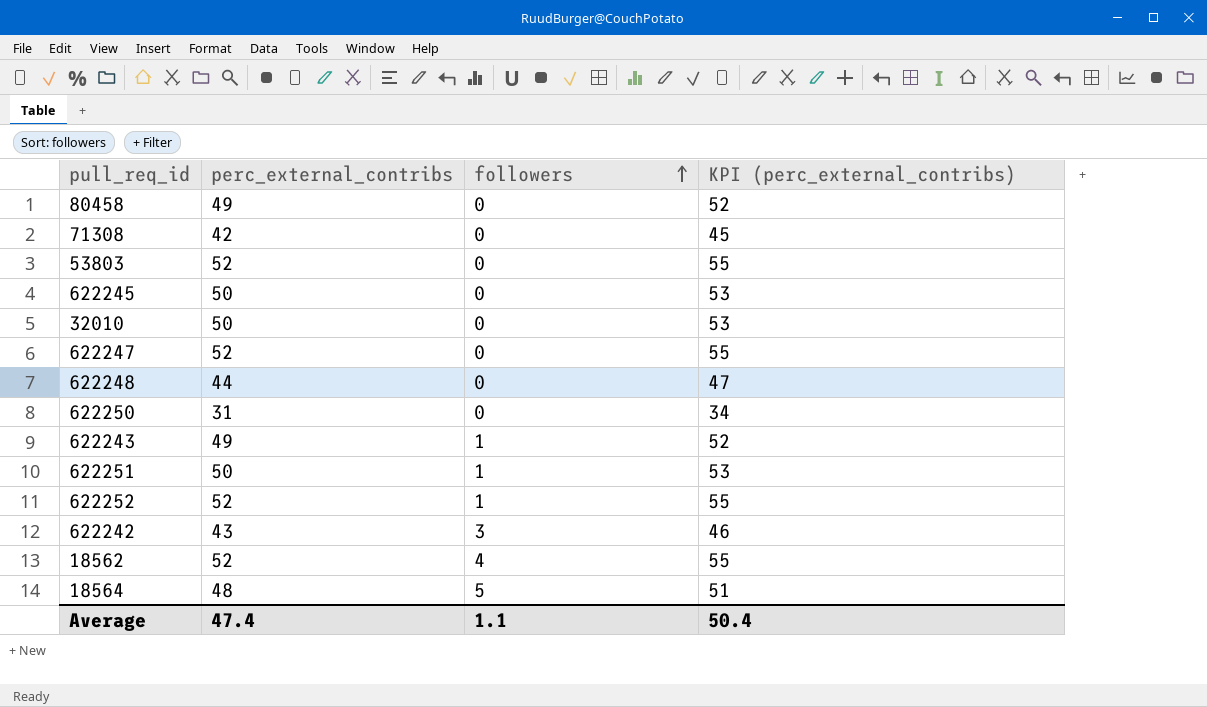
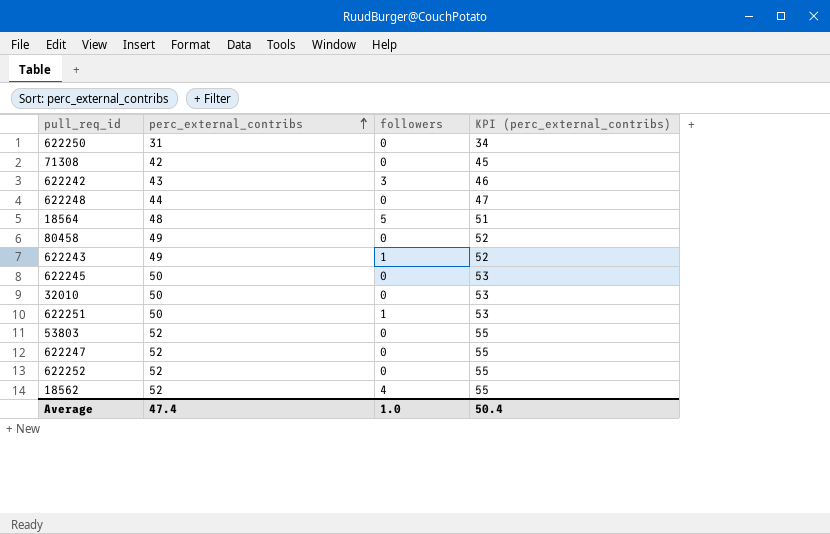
row order: followers ascending -> perc_external_contribs ascending
622252 | followers: 1 -> 0
Average | followers: 1.1 -> 1.0

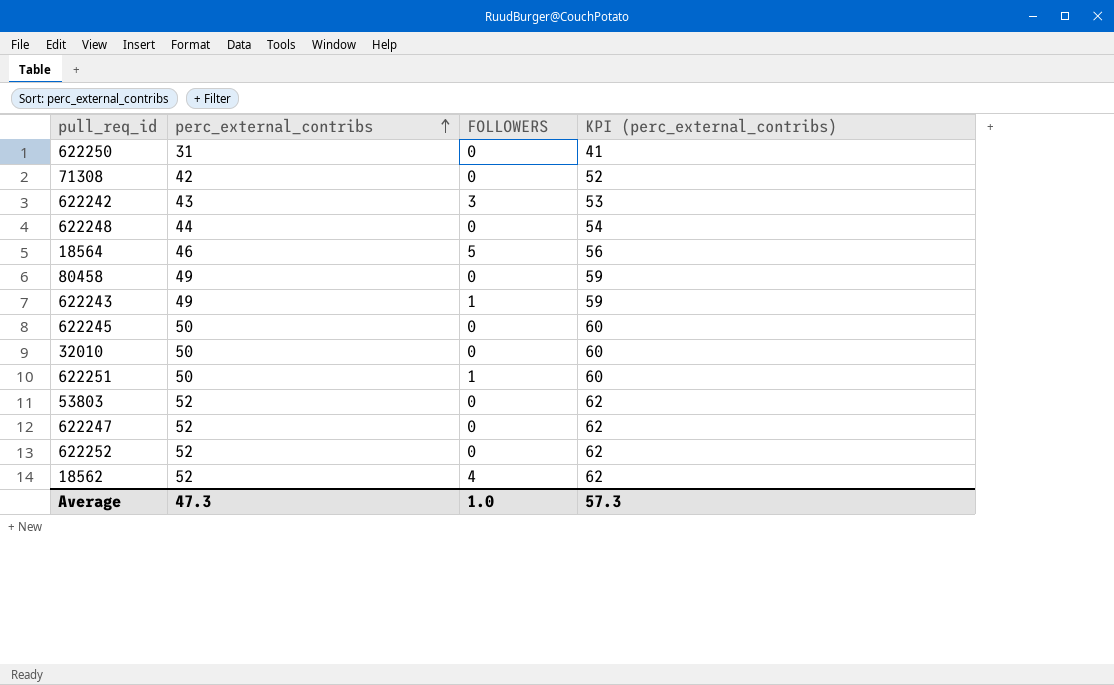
column name: followers -> FOLLOWERS
column KPI (perc_external_contribs) | formula: [perc_external_contribs] + 3 -> [perc_external_contribs] + 10
18564 | perc_external_contribs: 48 -> 46
Average | perc_external_contribs: 47.4 -> 47.3
Average | KPI (perc_external_contribs): 50.4 -> 57.3

